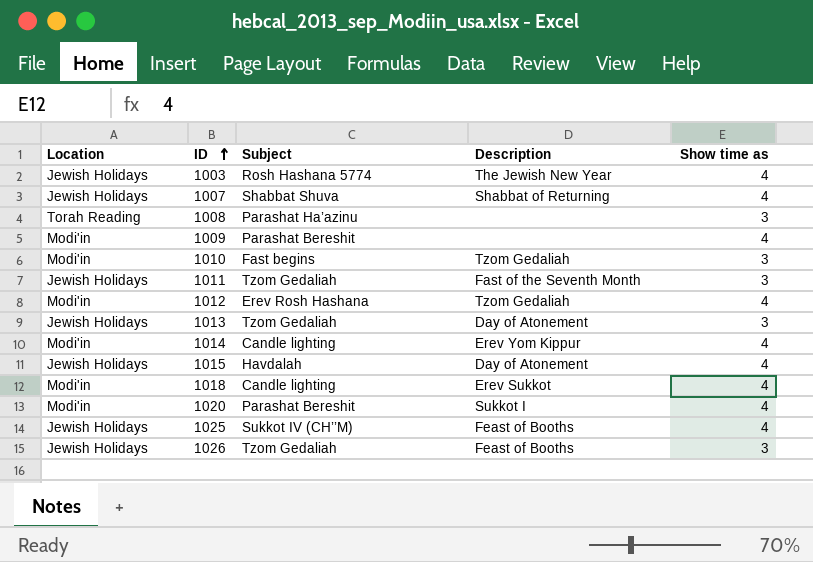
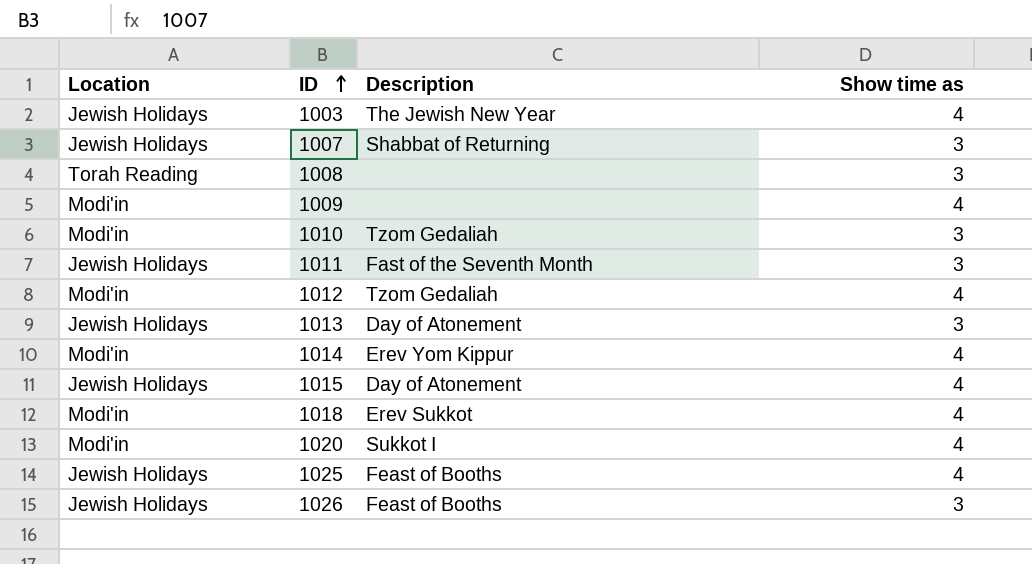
column Subject | position: 3 -> none
1007 | Show time as: 4 -> 3

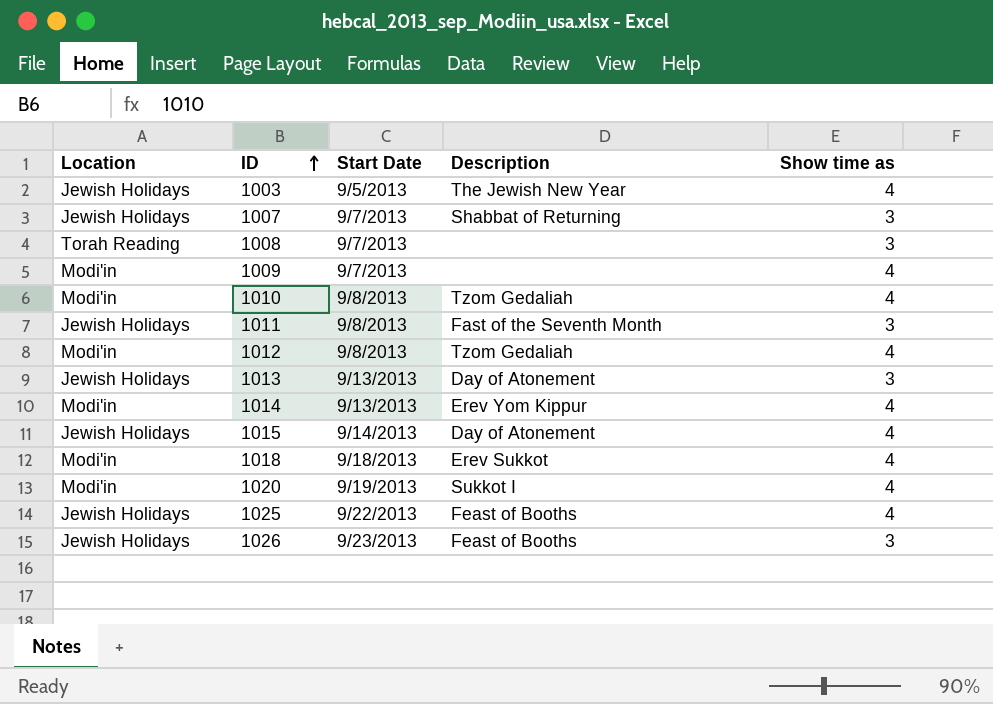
column Start Date | position: none -> 3
1010 | Show time as: 3 -> 4

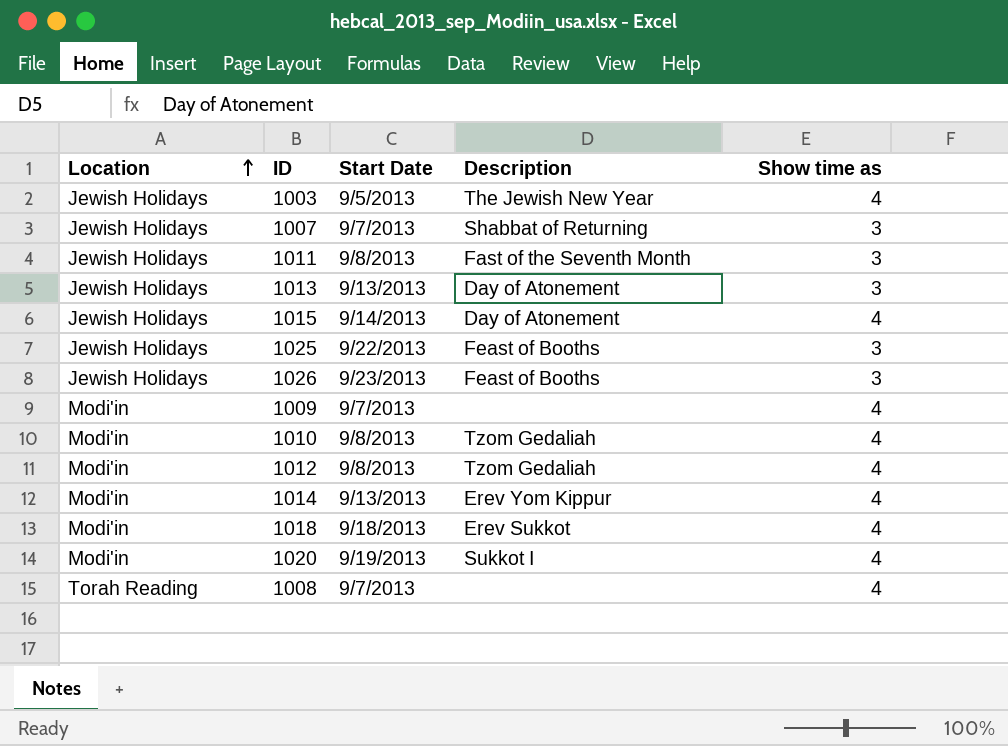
row order: ID ascending -> Location ascending
1025 | Show time as: 4 -> 3
1008 | Show time as: 3 -> 4

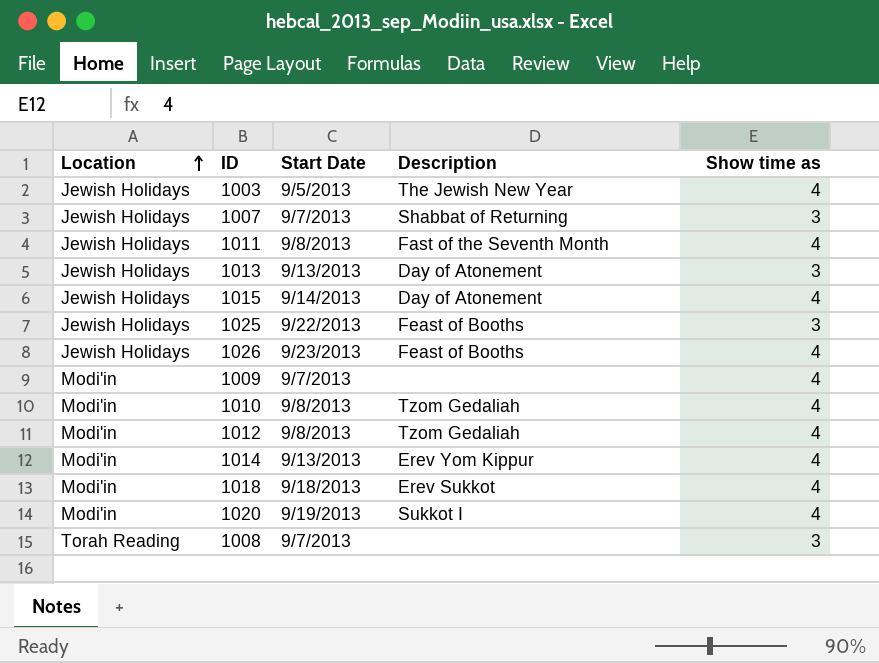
1011 | Show time as: 3 -> 4
1026 | Show time as: 3 -> 4
1008 | Show time as: 4 -> 3

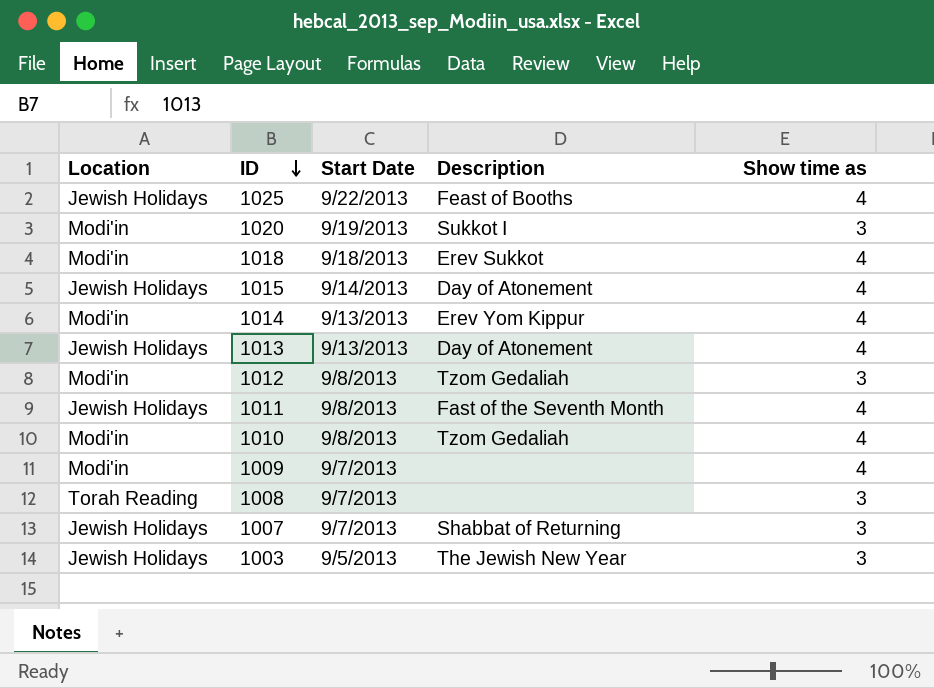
row order: Location ascending -> ID descending
row 1026: Jewish Holidays | 9/23/2013 | Feast of Booths | 4 -> none
1025 | Show time as: 3 -> 4
1020 | Show time as: 4 -> 3
1013 | Show time as: 3 -> 4
1012 | Show time as: 4 -> 3
1003 | Show time as: 4 -> 3

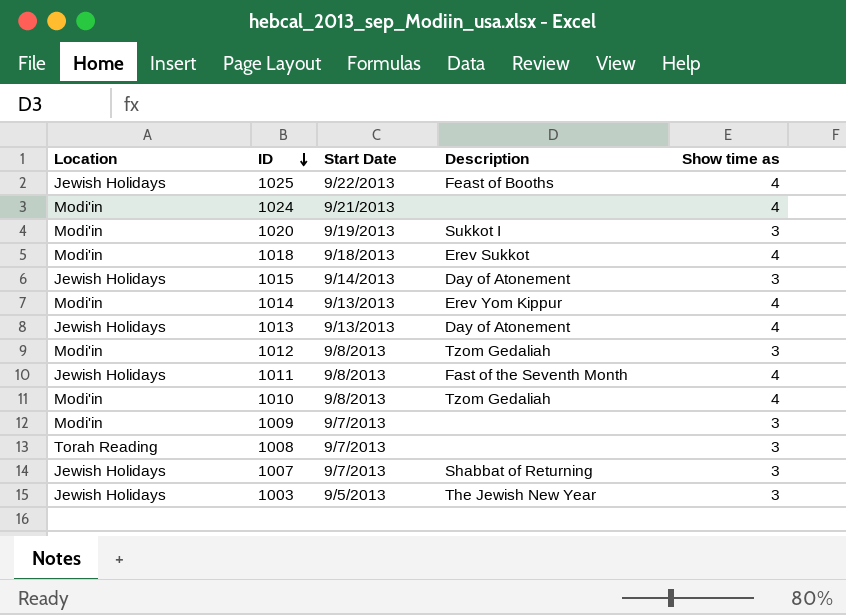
row 1024: none -> Modi'in | 9/21/2013 | none | 4
1015 | Show time as: 4 -> 3
1009 | Show time as: 4 -> 3

